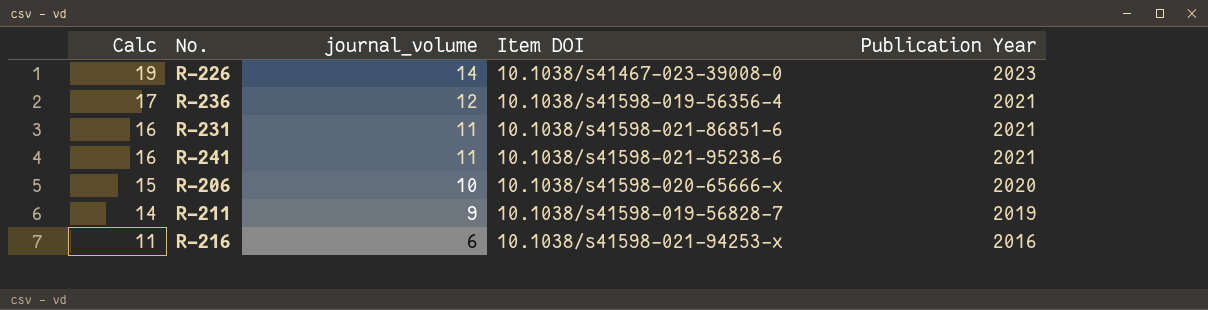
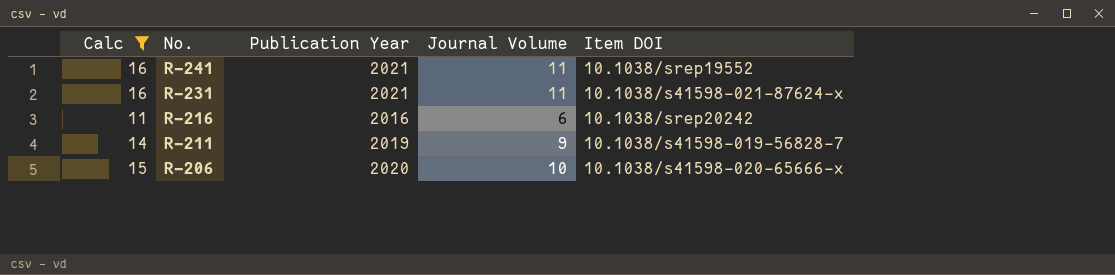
filter: none -> Calc <= 16
row order: Calc descending -> No. descending
column Publication Year | position: 5 -> 3
column name: journal_volume -> Journal Volume
R-241 | Item DOI: 10.1038/s41598-021-95238-6 -> 10.1038/srep19552
R-231 | Item DOI: 10.1038/s41598-021-86851-6 -> 10.1038/s41598-021-87624-x
R-216 | Item DOI: 10.1038/s41598-021-94253-x -> 10.1038/srep20242

